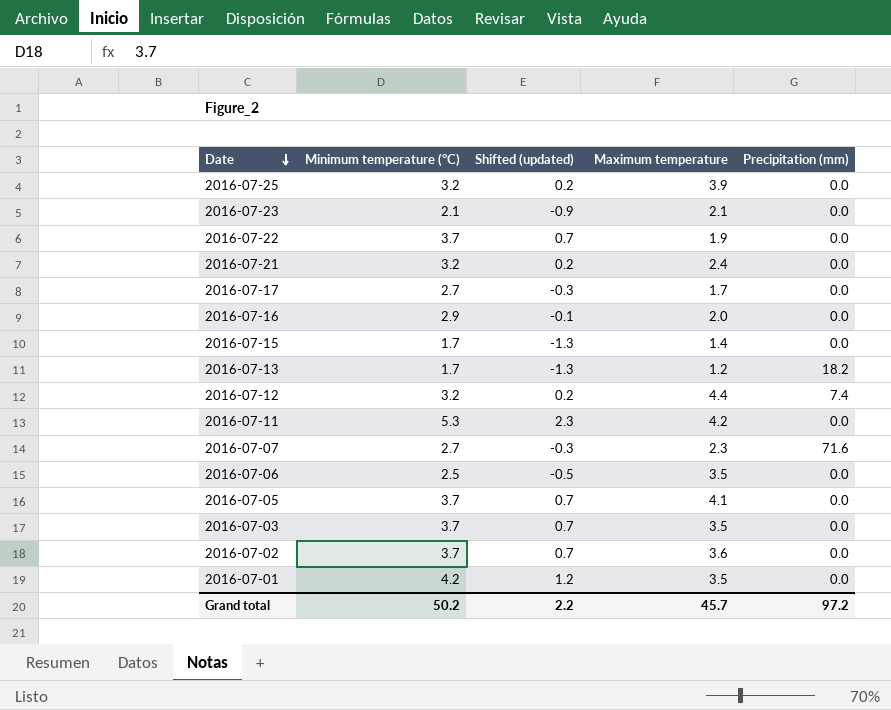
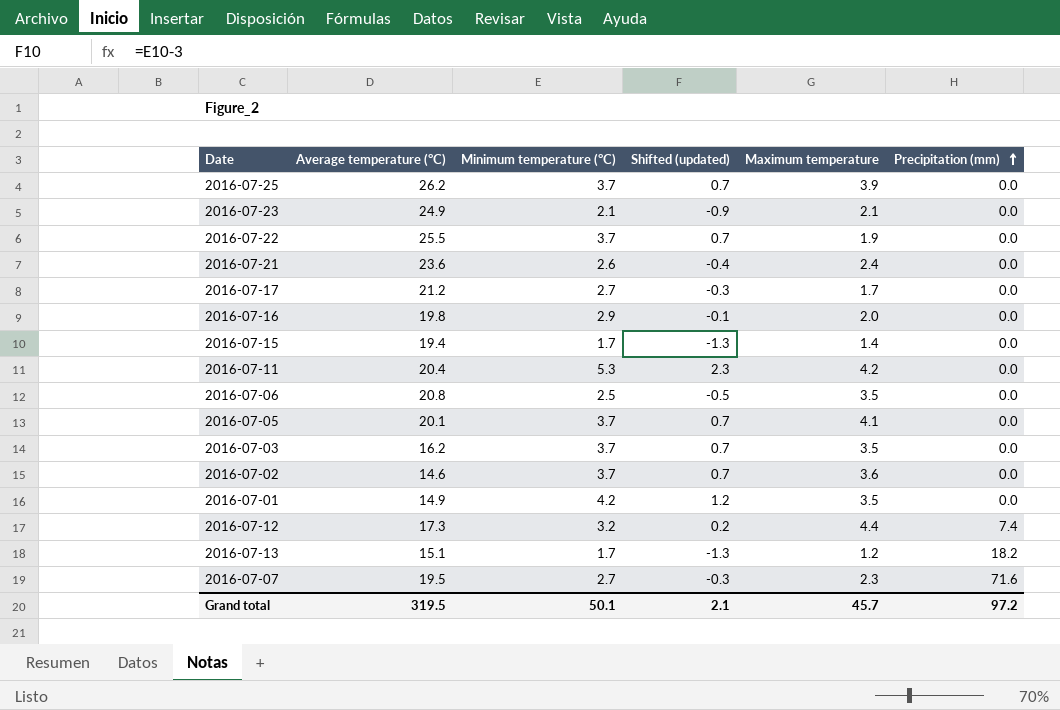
row order: Date descending -> Precipitation (mm) ascending
column Average temperature (°C) | position: none -> 2
2016-07-25 | Minimum temperature (°C): 3.2 -> 3.7
2016-07-25 | Shifted (updated): 0.2 -> 0.7
2016-07-21 | Minimum temperature (°C): 3.2 -> 2.6
2016-07-21 | Shifted (updated): 0.2 -> -0.4
Grand total | Minimum temperature (°C): 50.2 -> 50.1
Grand total | Shifted (updated): 2.2 -> 2.1

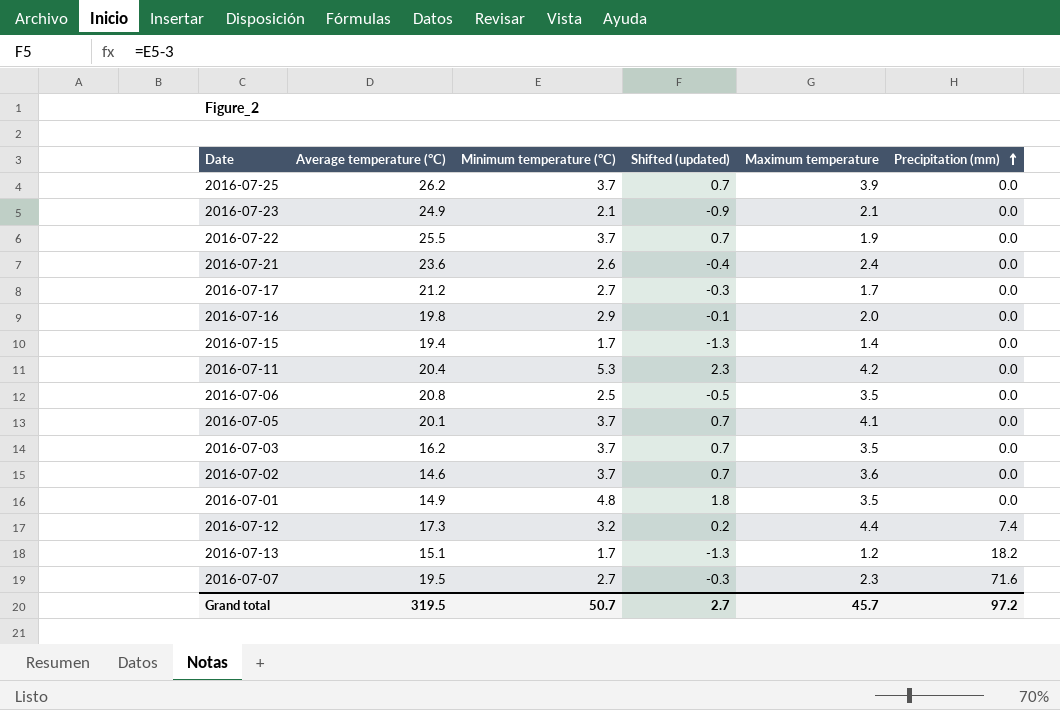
2016-07-01 | Minimum temperature (°C): 4.2 -> 4.8
2016-07-01 | Shifted (updated): 1.2 -> 1.8
Grand total | Minimum temperature (°C): 50.1 -> 50.7
Grand total | Shifted (updated): 2.1 -> 2.7

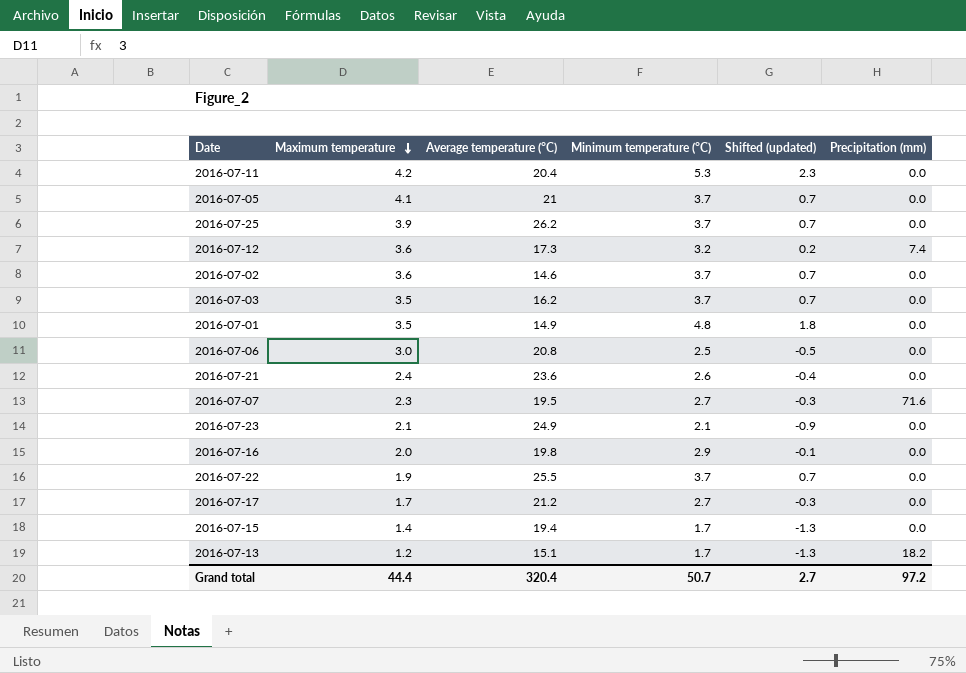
row order: Precipitation (mm) ascending -> Maximum temperature descending
column Maximum temperature | position: 5 -> 2
2016-07-05 | Average temperature (°C): 20.1 -> 21
2016-07-12 | Maximum temperature: 4.4 -> 3.6
2016-07-06 | Maximum temperature: 3.5 -> 3.0
Grand total | Maximum temperature: 45.7 -> 44.4
Grand total | Average temperature (°C): 319.5 -> 320.4

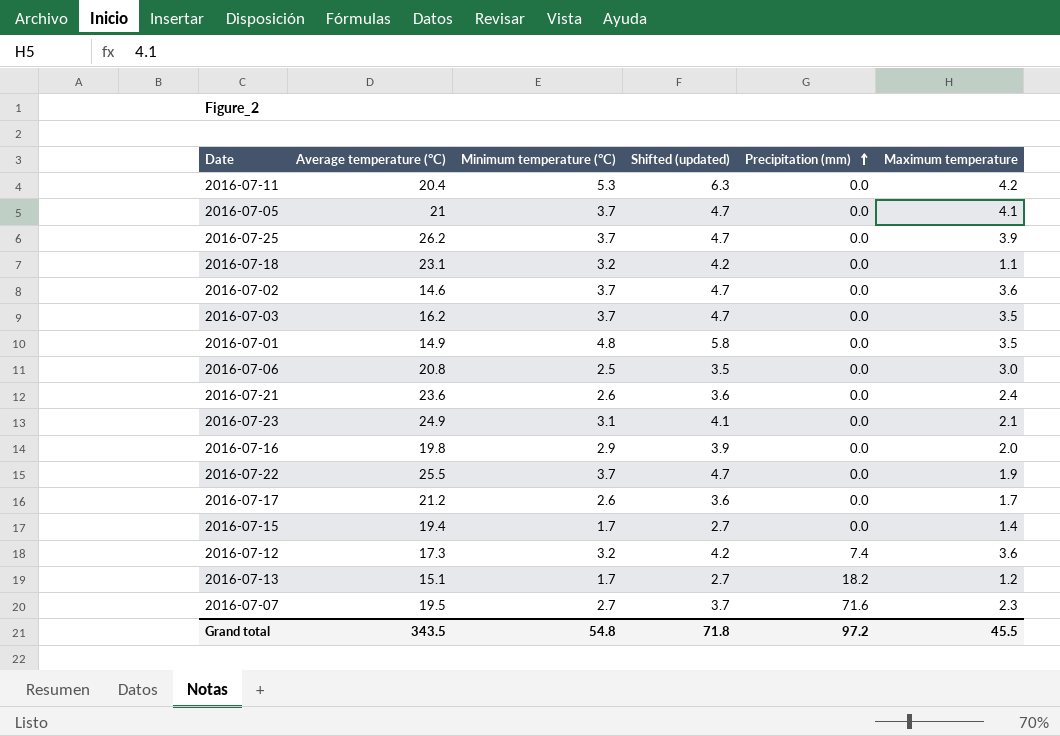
row order: Maximum temperature descending -> Precipitation (mm) ascending
column Shifted (updated) | formula: [Minimum temperature (°C)] - 3 -> [Minimum temperature (°C)] + 1
column Maximum temperature | position: 2 -> 6
row 2016-07-18: none -> 23.1 | 3.2 | 4.2 | 0.0 | 1.1
2016-07-23 | Minimum temperature (°C): 2.1 -> 3.1
2016-07-17 | Minimum temperature (°C): 2.7 -> 2.6
Grand total | Average temperature (°C): 320.4 -> 343.5
Grand total | Minimum temperature (°C): 50.7 -> 54.8
Grand total | Shifted (updated): 2.7 -> 71.8
Grand total | Maximum temperature: 44.4 -> 45.5

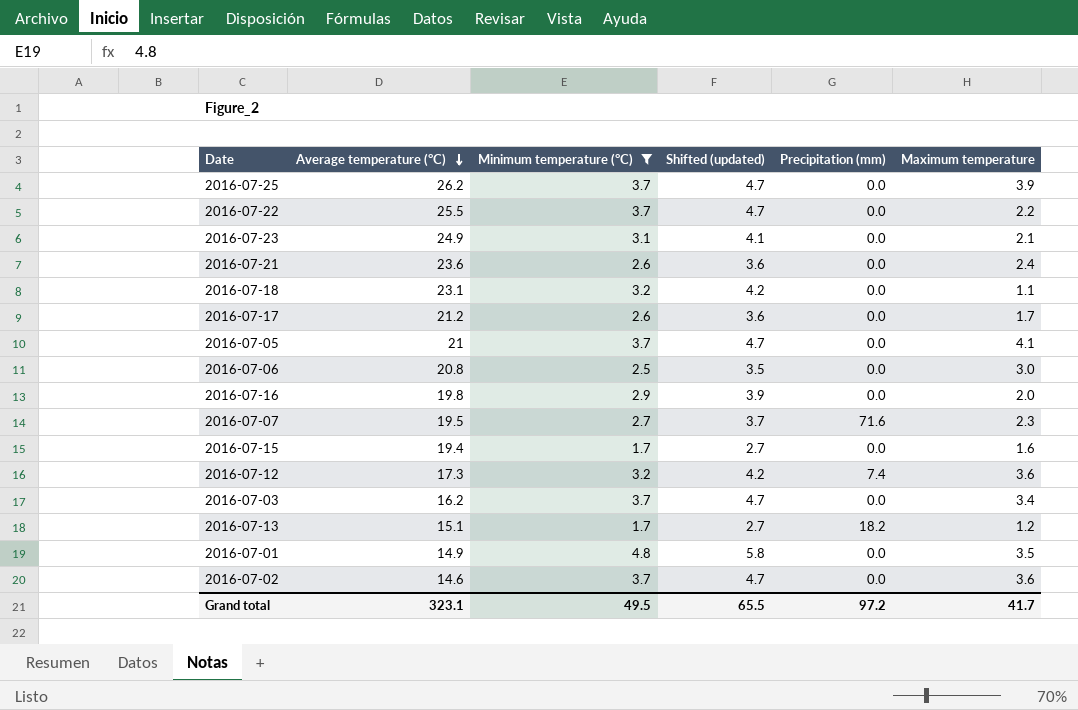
filter: none -> Minimum temperature (°C) != 5.3
row order: Precipitation (mm) ascending -> Average temperature (°C) descending
2016-07-22 | Maximum temperature: 1.9 -> 2.2
2016-07-15 | Maximum temperature: 1.4 -> 1.6
2016-07-03 | Maximum temperature: 3.5 -> 3.4
Grand total | Average temperature (°C): 343.5 -> 323.1
Grand total | Minimum temperature (°C): 54.8 -> 49.5
Grand total | Shifted (updated): 71.8 -> 65.5
Grand total | Maximum temperature: 45.5 -> 41.7

